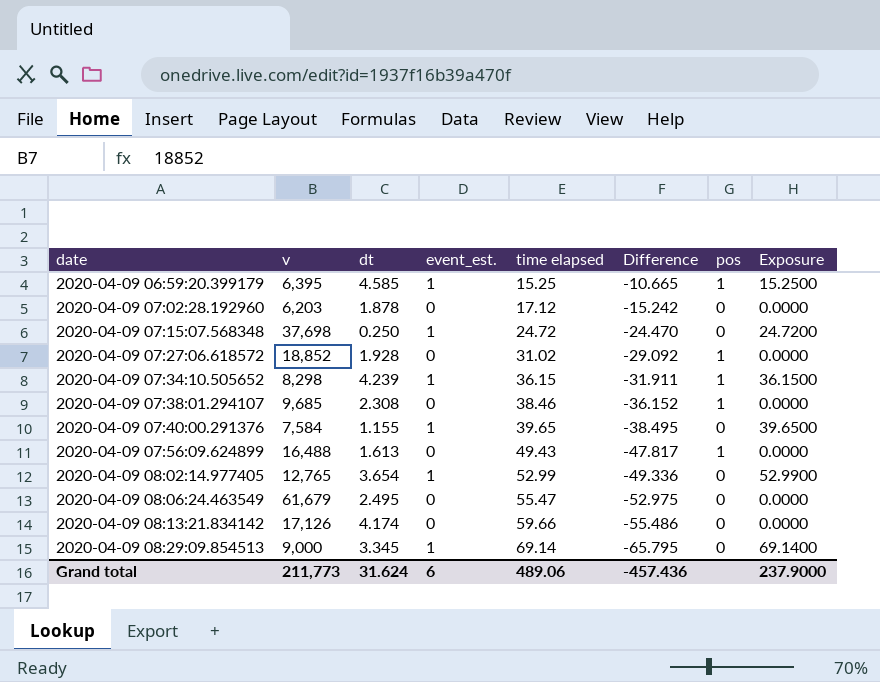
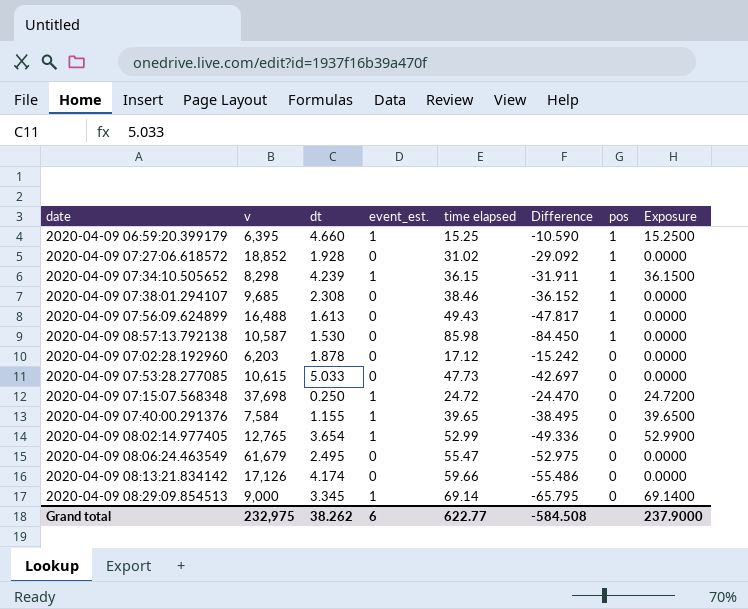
row order: date ascending -> pos descending
2020-04-09 06:59:20.399179 | dt: 4.585 -> 4.660
2020-04-09 06:59:20.399179 | Difference: -10.665 -> -10.590
row 2020-04-09 08:57:13.792138: none -> 10,587 | 1.530 | 0 | 85.98 | -84.450 | 1 | 0.0000
row 2020-04-09 07:53:28.277085: none -> 10,615 | 5.033 | 0 | 47.73 | -42.697 | 0 | 0.0000
Grand total | v: 211,773 -> 232,975
Grand total | dt: 31.624 -> 38.262
Grand total | time elapsed: 489.06 -> 622.77
Grand total | Difference: -457.436 -> -584.508

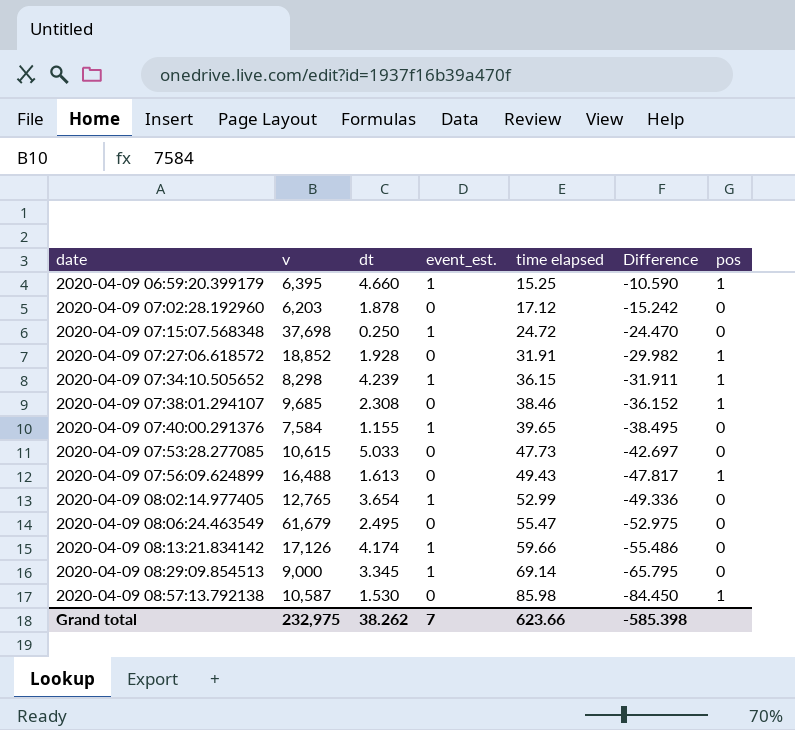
row order: pos descending -> date ascending
column Exposure | formula: [event_est.] * [time elapsed] -> none
2020-04-09 07:27:06.618572 | time elapsed: 31.02 -> 31.91
2020-04-09 07:27:06.618572 | Difference: -29.092 -> -29.982
2020-04-09 08:13:21.834142 | event_est.: 0 -> 1
Grand total | event_est.: 6 -> 7
Grand total | time elapsed: 622.77 -> 623.66
Grand total | Difference: -584.508 -> -585.398

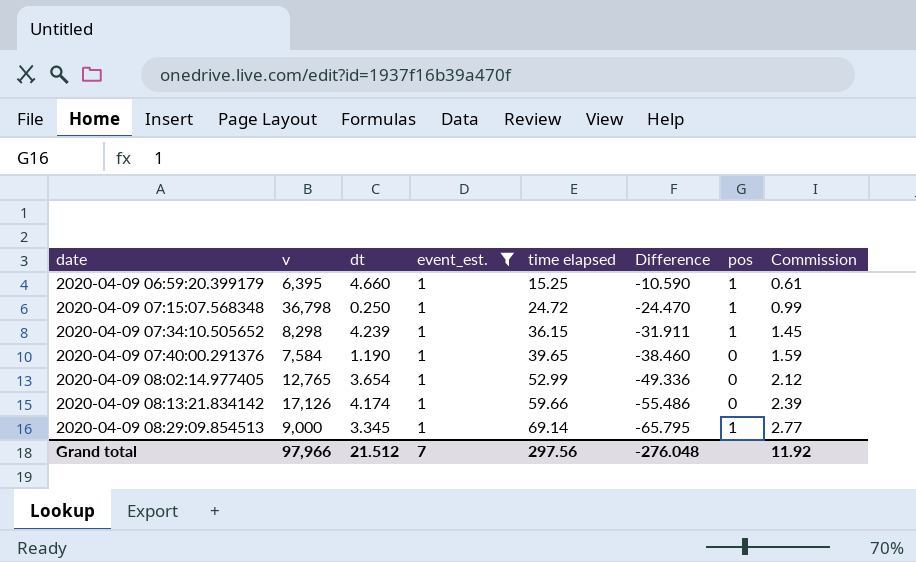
filter: none -> event_est. = 1
column Commission | formula: none -> [time elapsed] * 0.04
2020-04-09 07:15:07.568348 | v: 37,698 -> 36,798
2020-04-09 07:15:07.568348 | pos: 0 -> 1
2020-04-09 07:40:00.291376 | dt: 1.155 -> 1.190
2020-04-09 07:40:00.291376 | Difference: -38.495 -> -38.460
2020-04-09 08:29:09.854513 | pos: 0 -> 1
Grand total | v: 232,975 -> 97,966
Grand total | dt: 38.262 -> 21.512
Grand total | time elapsed: 623.66 -> 297.56
Grand total | Difference: -585.398 -> -276.048

